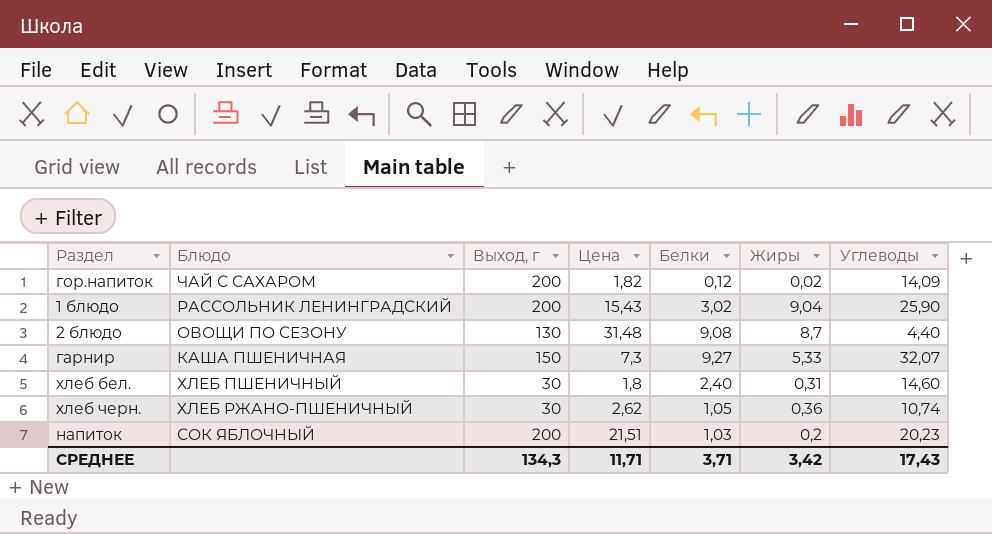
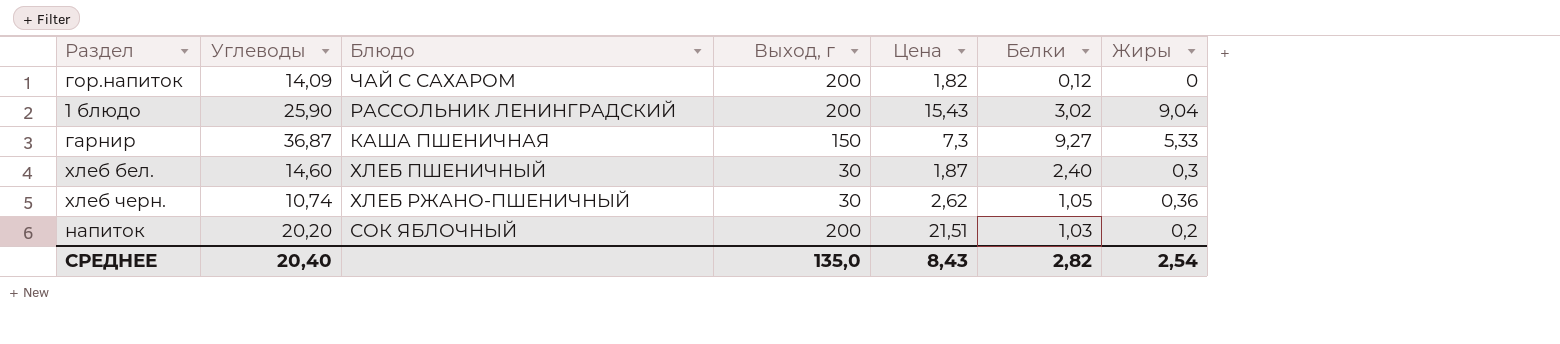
column Углеводы | position: 7 -> 2
row 2 блюдо: ОВОЩИ ПО СЕЗОНУ | 130 | 31,48 | 9,08 | 8,7 | 4,40 -> none
гор.напиток | Жиры: 0,02 -> 0
гарнир | Углеводы: 32,07 -> 36,87
хлеб бел. | Цена: 1,8 -> 1,87
хлеб бел. | Жиры: 0,31 -> 0,3
напиток | Углеводы: 20,23 -> 20,20
СРЕДНЕЕ | Углеводы: 17,43 -> 20,40
СРЕДНЕЕ | Выход, г: 134,3 -> 135,0
СРЕДНЕЕ | Цена: 11,71 -> 8,43
СРЕДНЕЕ | Белки: 3,71 -> 2,82
СРЕДНЕЕ | Жиры: 3,42 -> 2,54

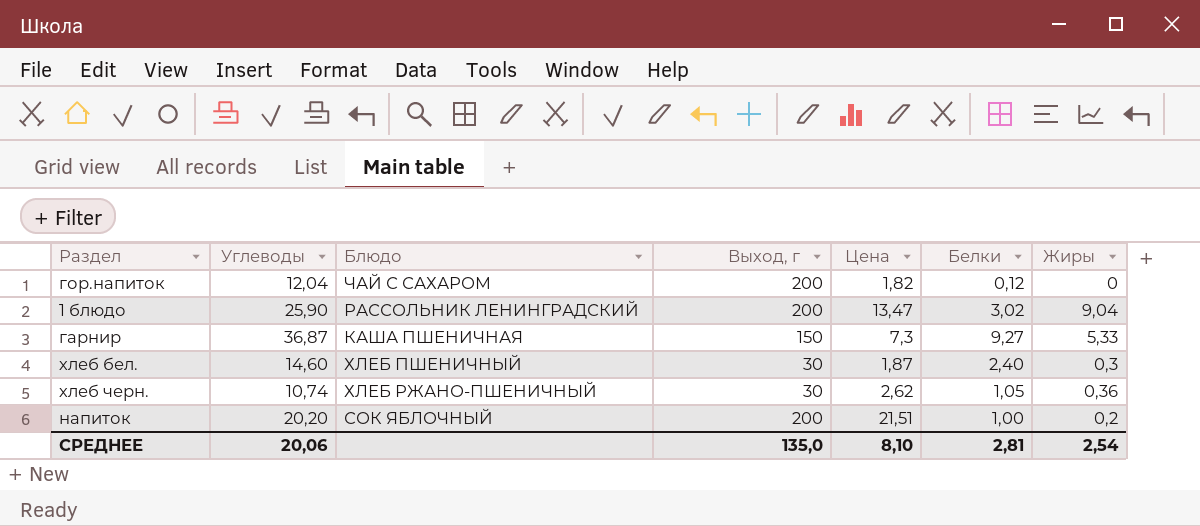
гор.напиток | Углеводы: 14,09 -> 12,04
1 блюдо | Цена: 15,43 -> 13,47
напиток | Белки: 1,03 -> 1,00
СРЕДНЕЕ | Углеводы: 20,40 -> 20,06
СРЕДНЕЕ | Цена: 8,43 -> 8,10
СРЕДНЕЕ | Белки: 2,82 -> 2,81

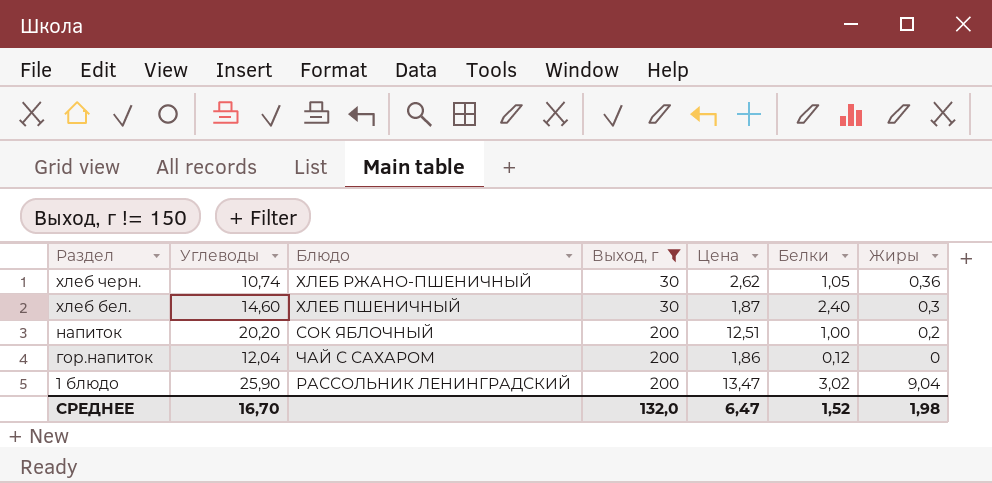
filter: none -> Выход, г != 150
row order: none -> Раздел descending
напиток | Цена: 21,51 -> 12,51
гор.напиток | Цена: 1,82 -> 1,86
СРЕДНЕЕ | Углеводы: 20,06 -> 16,70
СРЕДНЕЕ | Выход, г: 135,0 -> 132,0
СРЕДНЕЕ | Цена: 8,10 -> 6,47
СРЕДНЕЕ | Белки: 2,81 -> 1,52
СРЕДНЕЕ | Жиры: 2,54 -> 1,98

